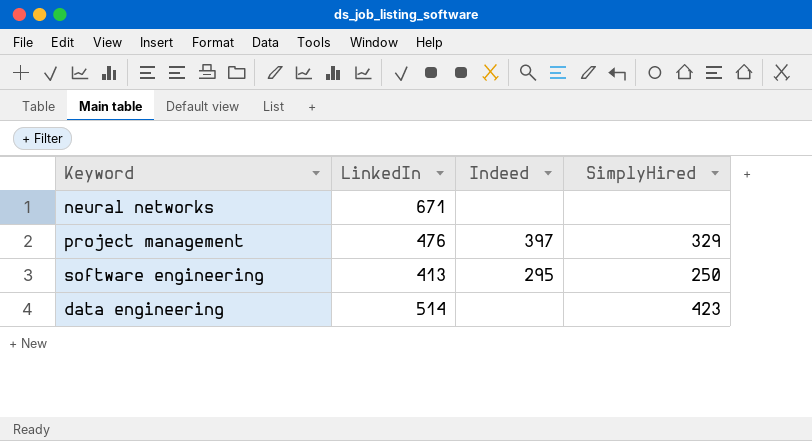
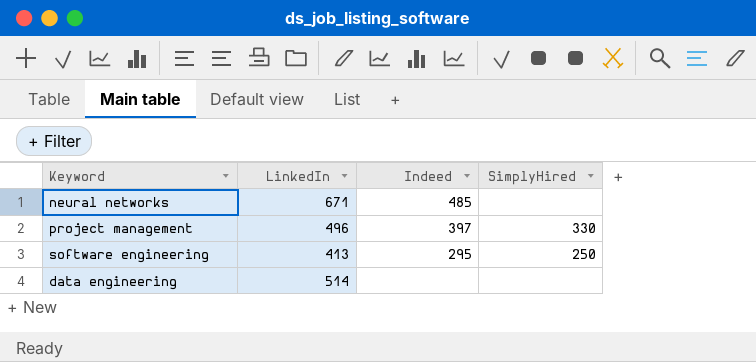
neural networks | Indeed: none -> 485
project management | LinkedIn: 476 -> 496
project management | SimplyHired: 329 -> 330
data engineering | SimplyHired: 423 -> none

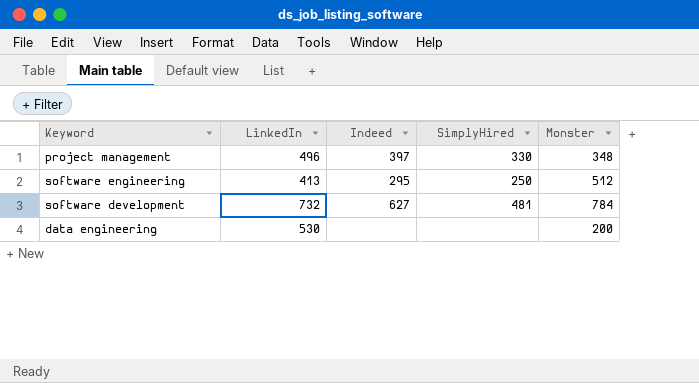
column Monster | position: none -> 5
row neural networks: 671 | 485 | none -> none
row software development: none -> 732 | 627 | 481 | 784
data engineering | LinkedIn: 514 -> 530

